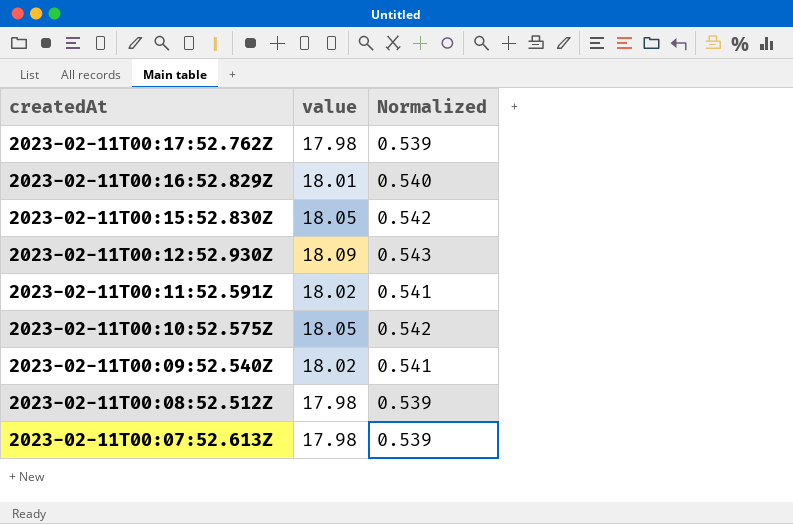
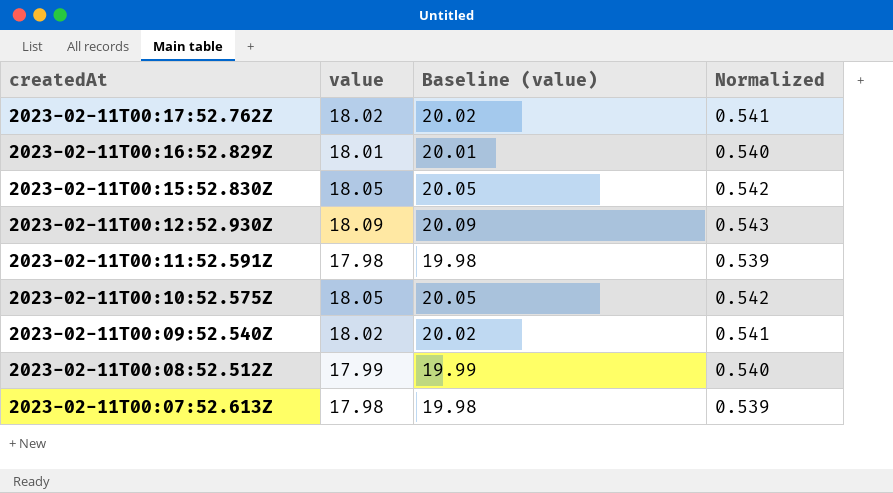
column Baseline (value) | formula: none -> [value] + 2
2023-02-11T00:17:52.762Z | value: 17.98 -> 18.02
2023-02-11T00:17:52.762Z | Normalized: 0.539 -> 0.541
2023-02-11T00:11:52.591Z | value: 18.02 -> 17.98
2023-02-11T00:11:52.591Z | Normalized: 0.541 -> 0.539
2023-02-11T00:08:52.512Z | value: 17.98 -> 17.99
2023-02-11T00:08:52.512Z | Normalized: 0.539 -> 0.540

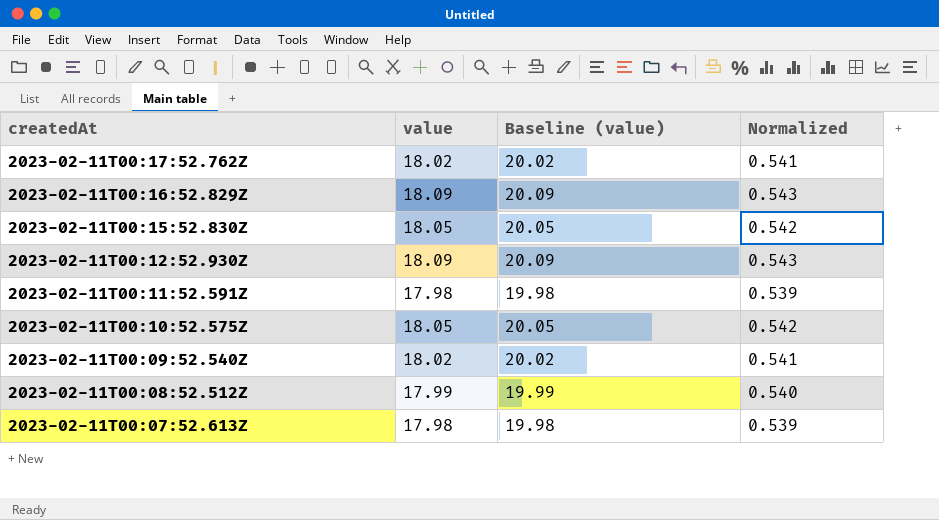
2023-02-11T00:16:52.829Z | value: 18.01 -> 18.09
2023-02-11T00:16:52.829Z | Baseline (value): 20.01 -> 20.09
2023-02-11T00:16:52.829Z | Normalized: 0.540 -> 0.543

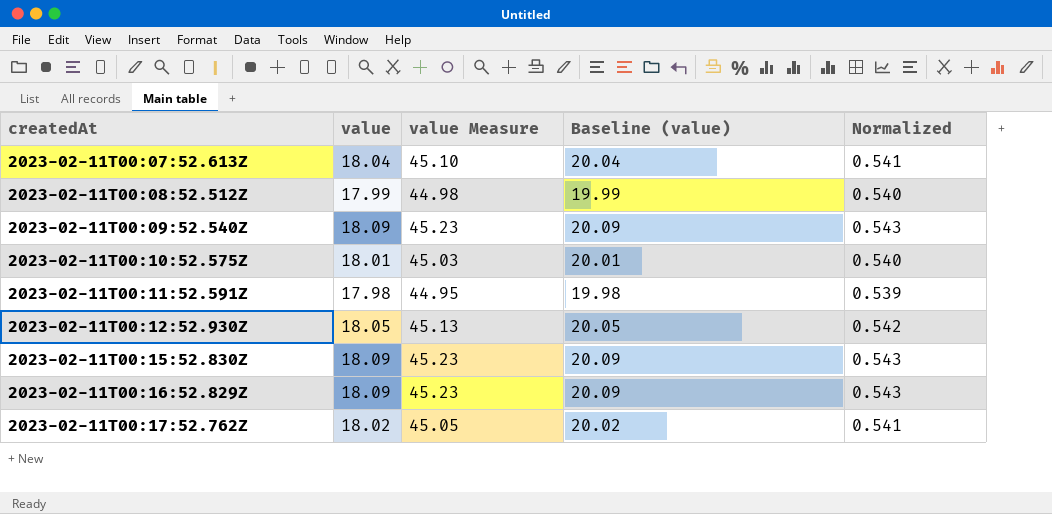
row order: createdAt descending -> createdAt ascending
column value Measure | formula: none -> [value] * 2.5
2023-02-11T00:07:52.613Z | value: 17.98 -> 18.04
2023-02-11T00:07:52.613Z | Baseline (value): 19.98 -> 20.04
2023-02-11T00:07:52.613Z | Normalized: 0.539 -> 0.541
2023-02-11T00:09:52.540Z | value: 18.02 -> 18.09
2023-02-11T00:09:52.540Z | Baseline (value): 20.02 -> 20.09
2023-02-11T00:09:52.540Z | Normalized: 0.541 -> 0.543
2023-02-11T00:10:52.575Z | value: 18.05 -> 18.01
2023-02-11T00:10:52.575Z | Baseline (value): 20.05 -> 20.01
2023-02-11T00:10:52.575Z | Normalized: 0.542 -> 0.540
2023-02-11T00:12:52.930Z | value: 18.09 -> 18.05
2023-02-11T00:12:52.930Z | Baseline (value): 20.09 -> 20.05
2023-02-11T00:12:52.930Z | Normalized: 0.543 -> 0.542
2023-02-11T00:15:52.830Z | value: 18.05 -> 18.09
2023-02-11T00:15:52.830Z | Baseline (value): 20.05 -> 20.09
2023-02-11T00:15:52.830Z | Normalized: 0.542 -> 0.543

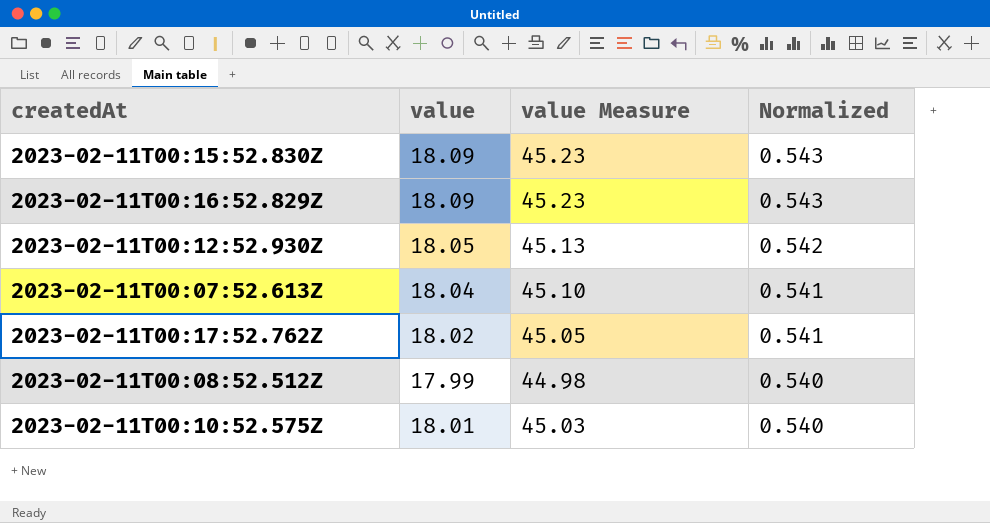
row order: createdAt ascending -> Normalized descending
column Baseline (value) | formula: [value] + 2 -> none
row 2023-02-11T00:09:52.540Z: 18.09 | 45.23 | 20.09 | 0.543 -> none
row 2023-02-11T00:11:52.591Z: 17.98 | 44.95 | 19.98 | 0.539 -> none

